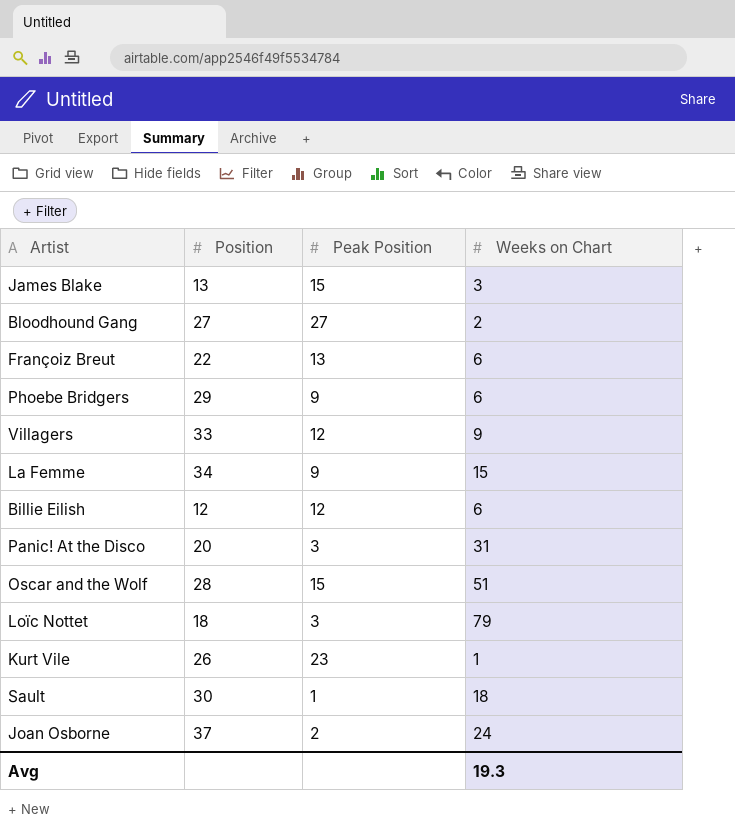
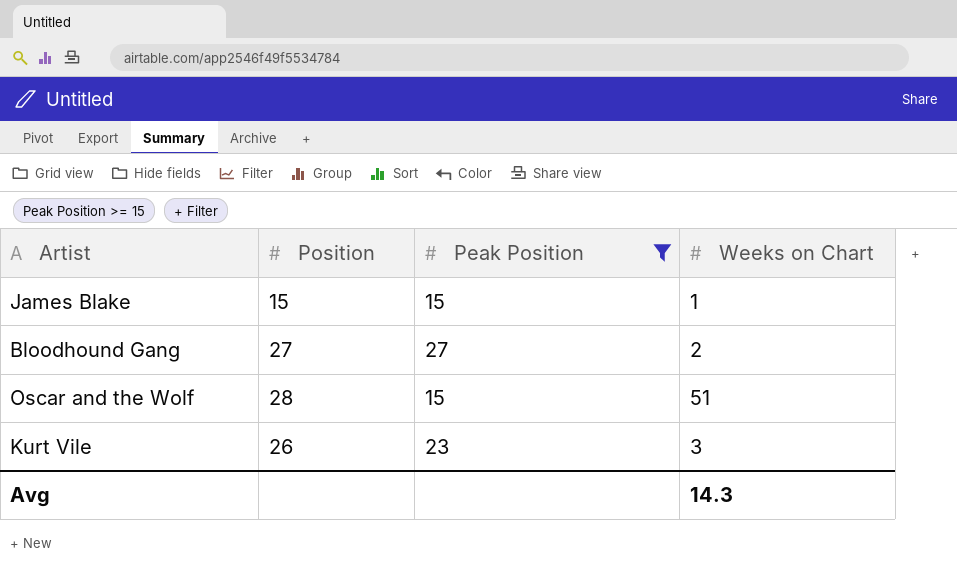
filter: none -> Peak Position >= 15
James Blake | Position: 13 -> 15
James Blake | Weeks on Chart: 3 -> 1
Kurt Vile | Weeks on Chart: 1 -> 3
Avg | Weeks on Chart: 19.3 -> 14.3

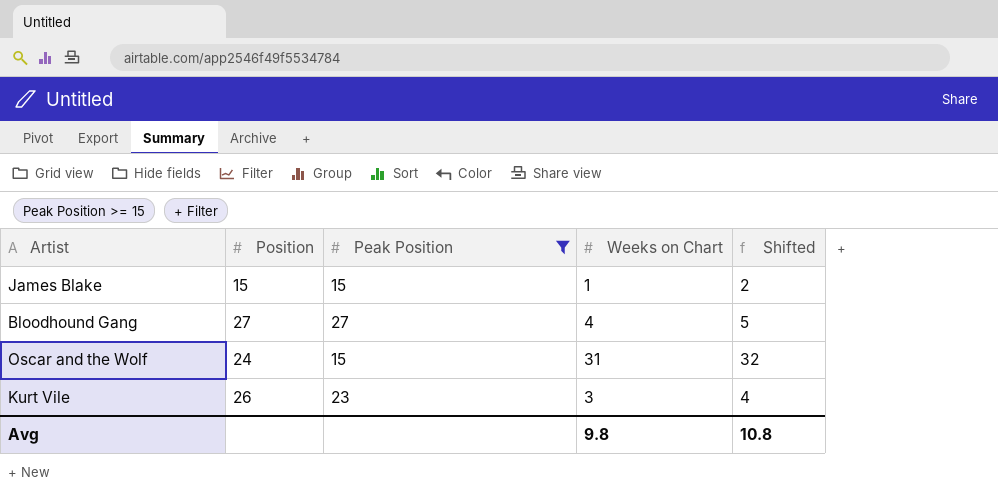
column Shifted | formula: none -> [Weeks on Chart] + 1
Bloodhound Gang | Weeks on Chart: 2 -> 4
Oscar and the Wolf | Position: 28 -> 24
Oscar and the Wolf | Weeks on Chart: 51 -> 31
Avg | Weeks on Chart: 14.3 -> 9.8

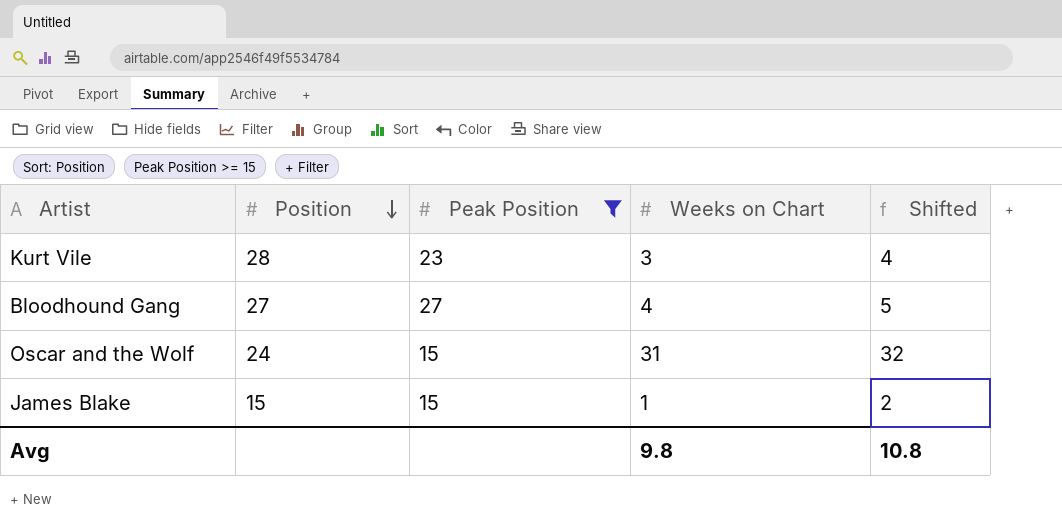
row order: none -> Position descending
Kurt Vile | Position: 26 -> 28

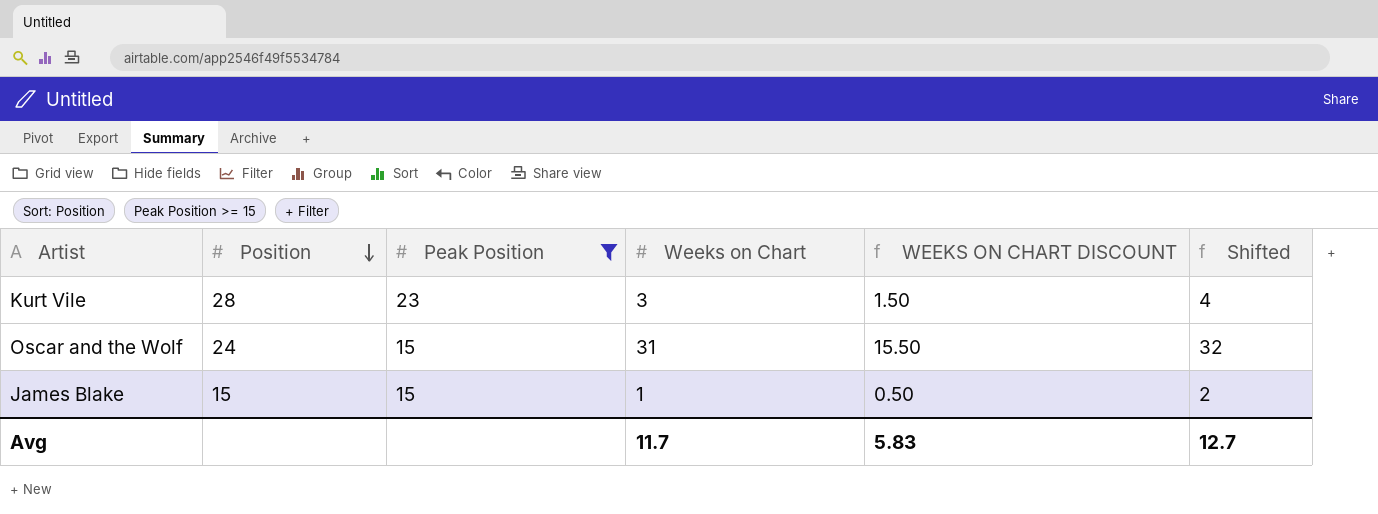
column WEEKS ON CHART DISCOUNT | formula: none -> [Weeks on Chart] * 0.5
row Bloodhound Gang: 27 | 27 | 4 | 5 -> none
Avg | Weeks on Chart: 9.8 -> 11.7
Avg | Shifted: 10.8 -> 12.7

